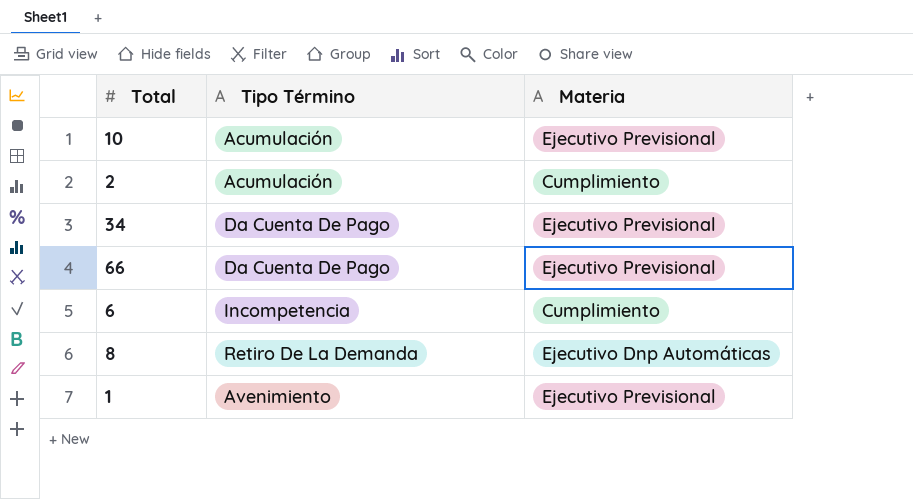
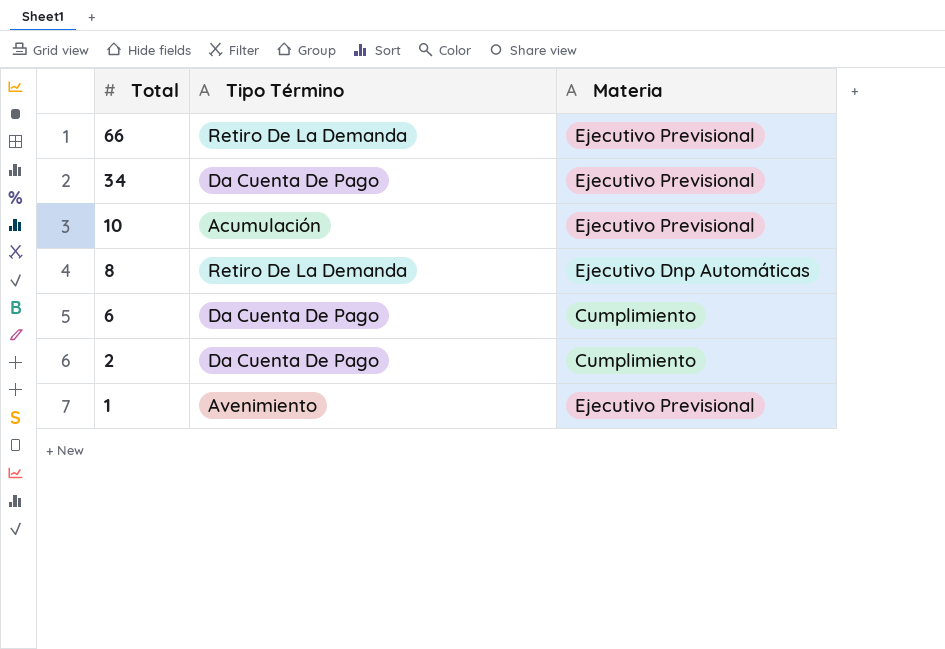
row order: none -> Total descending
66 | Tipo Término: Da Cuenta De Pago -> Retiro De La Demanda
6 | Tipo Término: Incompetencia -> Da Cuenta De Pago
2 | Tipo Término: Acumulación -> Da Cuenta De Pago

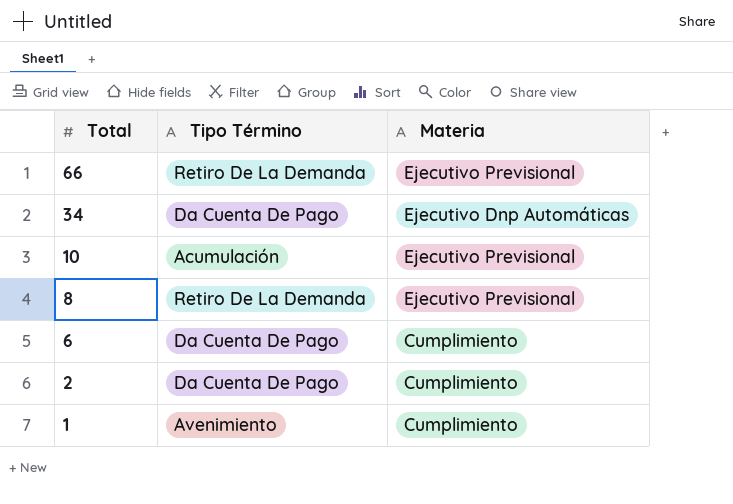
34 | Materia: Ejecutivo Previsional -> Ejecutivo Dnp Automáticas
8 | Materia: Ejecutivo Dnp Automáticas -> Ejecutivo Previsional
1 | Materia: Ejecutivo Previsional -> Cumplimiento

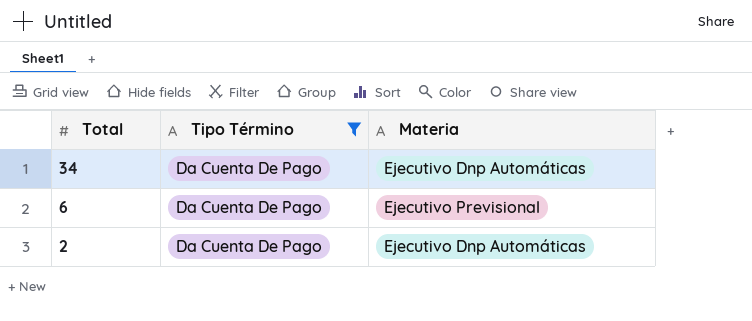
filter: none -> Tipo Término = Da Cuenta De Pago
6 | Materia: Cumplimiento -> Ejecutivo Previsional
2 | Materia: Cumplimiento -> Ejecutivo Dnp Automáticas

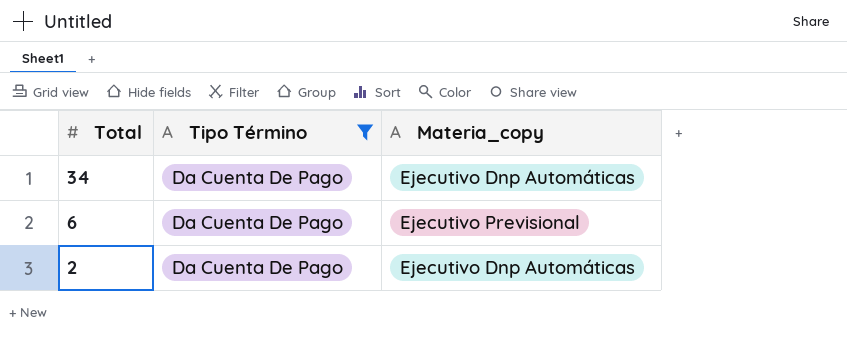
column name: Materia -> Materia_copy

